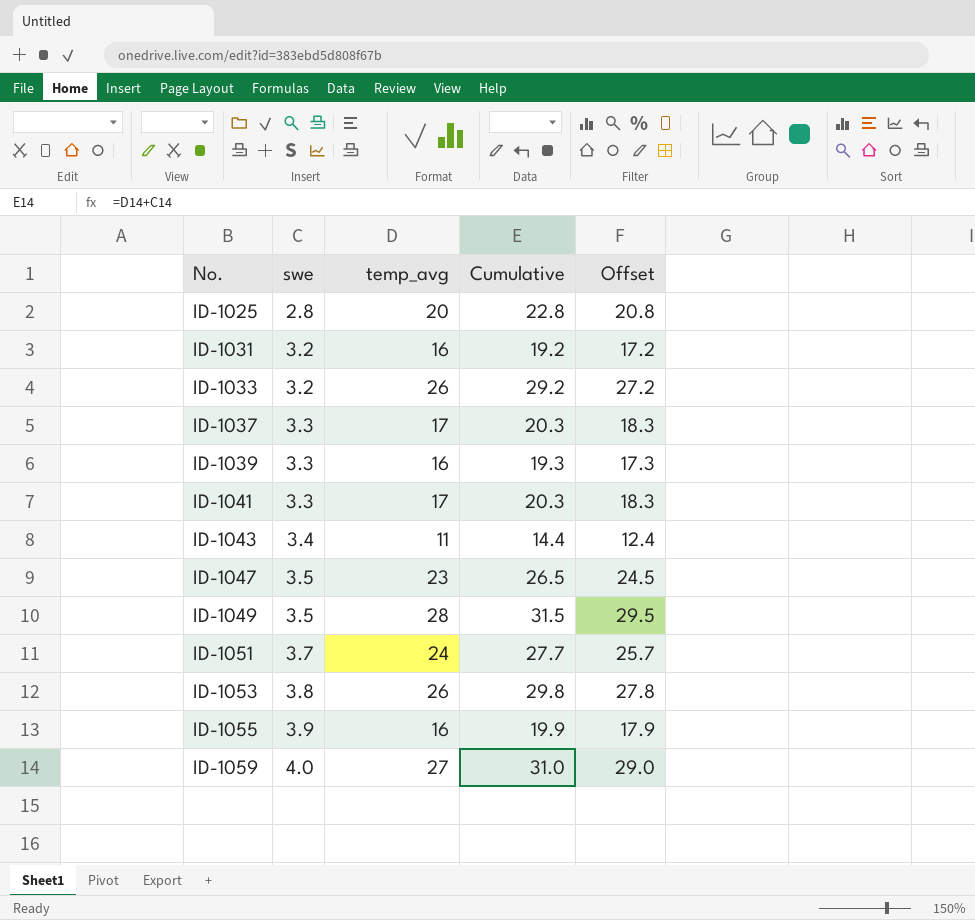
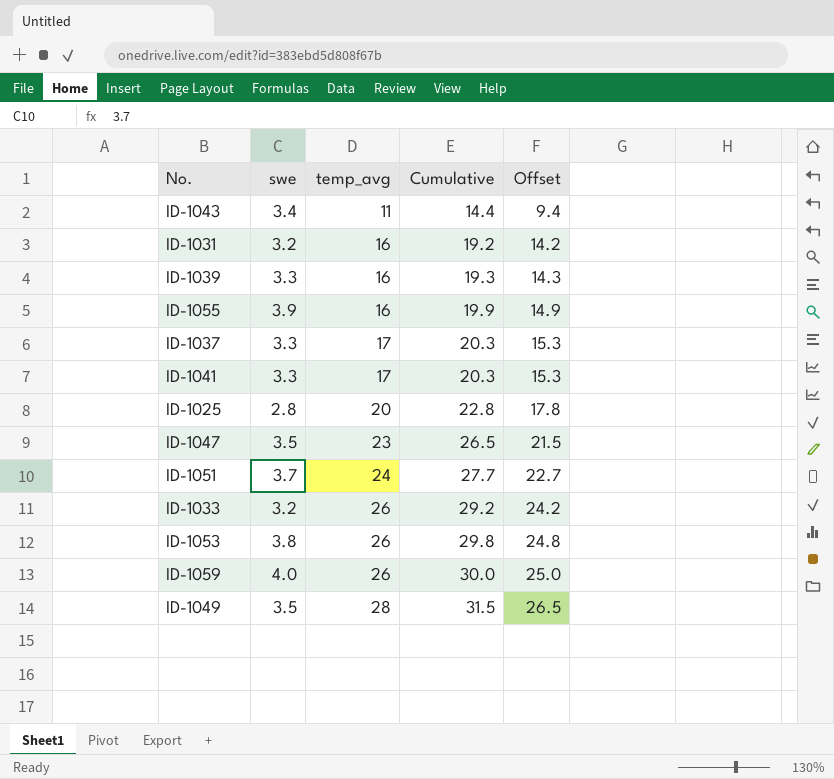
row order: No. ascending -> temp_avg ascending
column Offset | formula: [Cumulative] - 2 -> [Cumulative] - 5
ID-1059 | temp_avg: 27 -> 26
ID-1059 | Cumulative: 31.0 -> 30.0

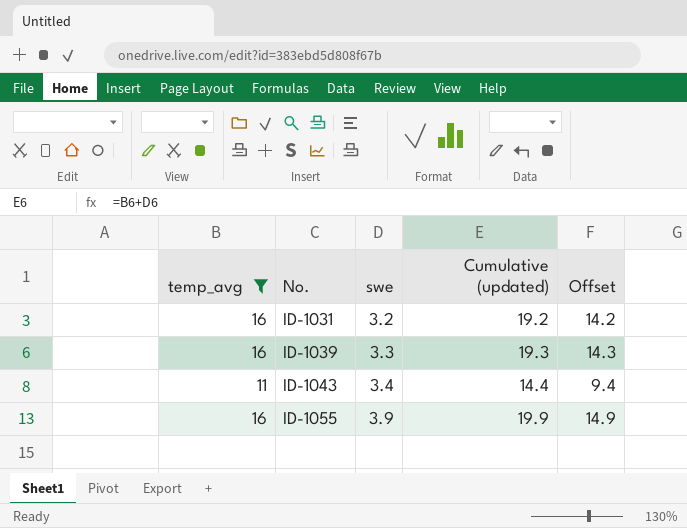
filter: none -> temp_avg <= 16
row order: temp_avg ascending -> No. ascending
column temp_avg | position: 3 -> 1
column name: Cumulative -> Cumulative (updated)

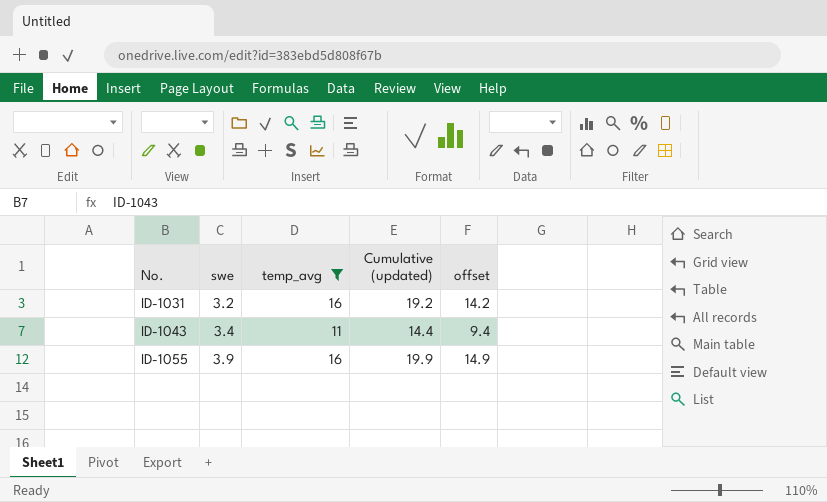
column temp_avg | position: 1 -> 3
column name: Offset -> offset
row ID-1039: 16 | 3.3 | 19.3 | 14.3 -> none

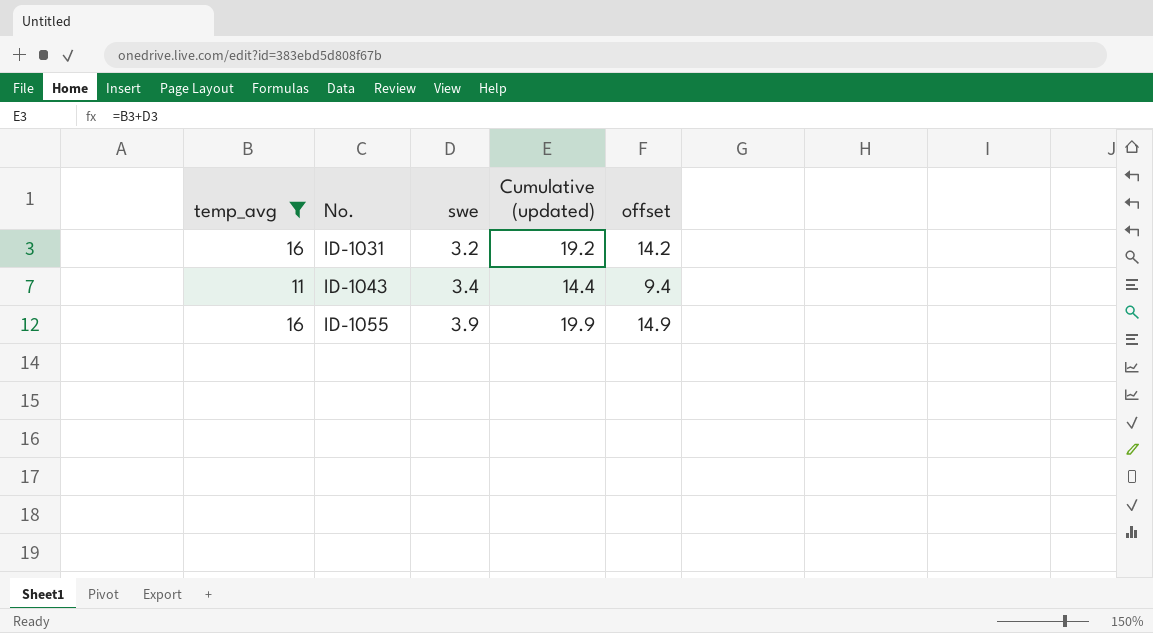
column temp_avg | position: 3 -> 1

